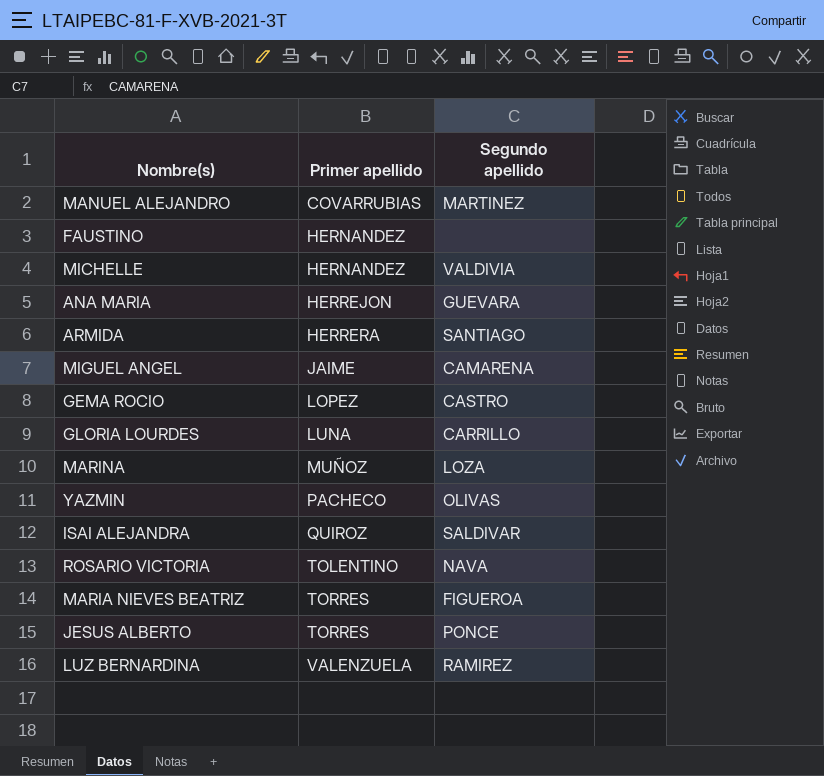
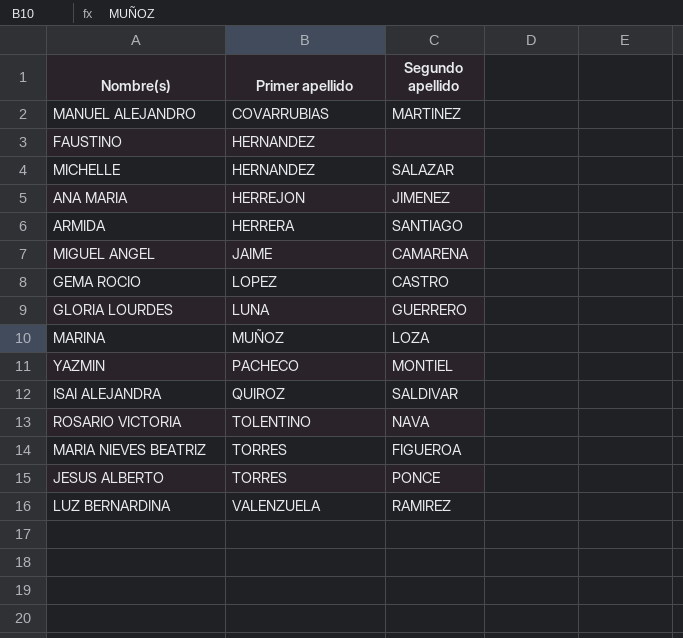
MICHELLE | Segundo apellido: VALDIVIA -> SALAZAR
ANA MARIA | Segundo apellido: GUEVARA -> JIMENEZ
GLORIA LOURDES | Segundo apellido: CARRILLO -> GUERRERO
YAZMIN | Segundo apellido: OLIVAS -> MONTIEL

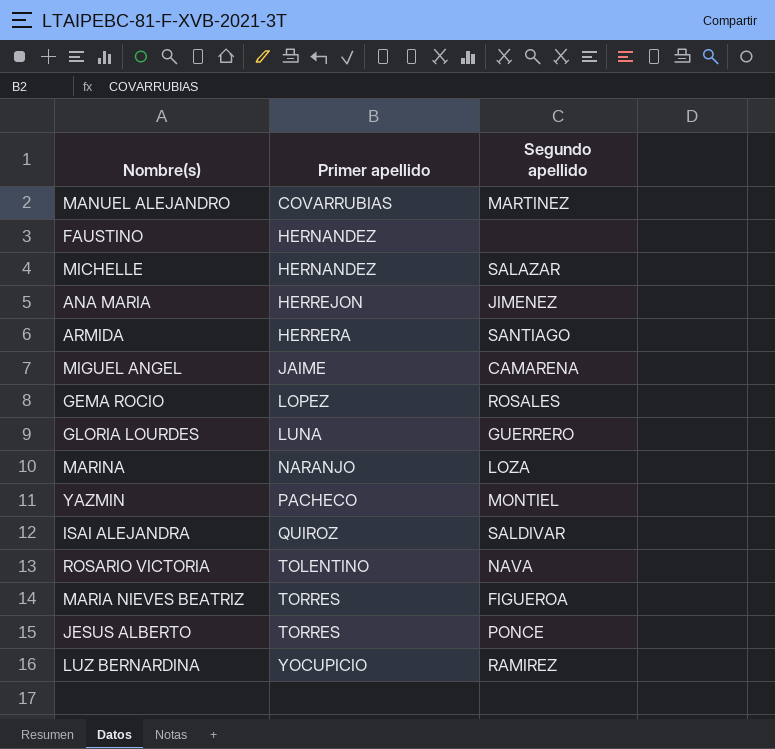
GEMA ROCIO | Segundo apellido: CASTRO -> ROSALES
MARINA | Primer apellido: MUÑOZ -> NARANJO
LUZ BERNARDINA | Primer apellido: VALENZUELA -> YOCUPICIO

